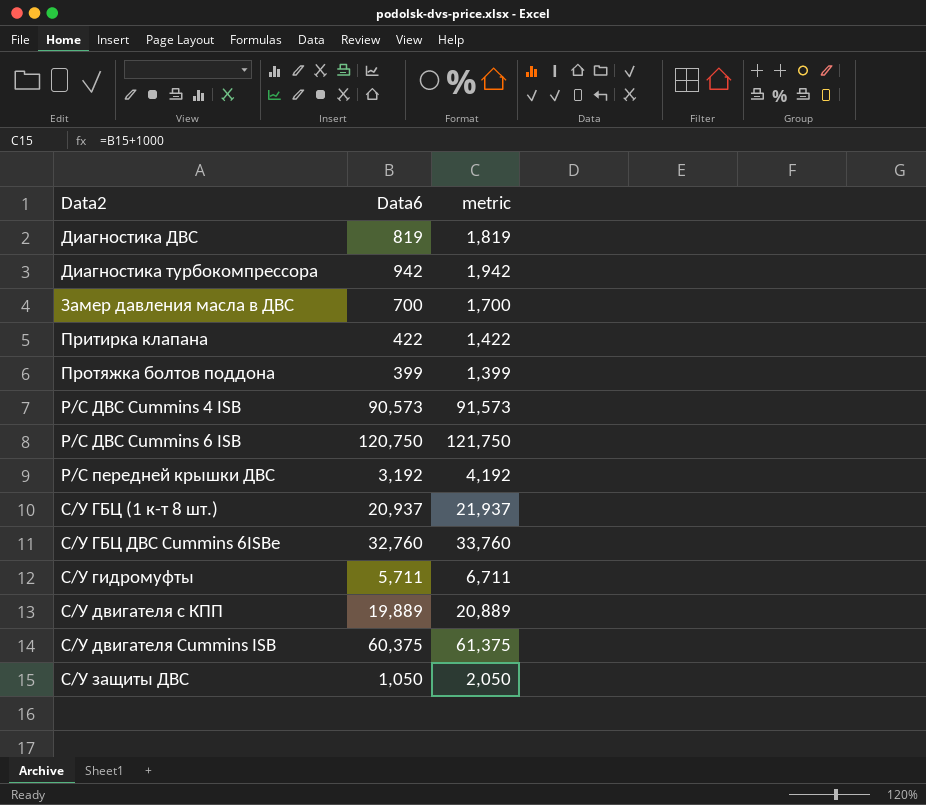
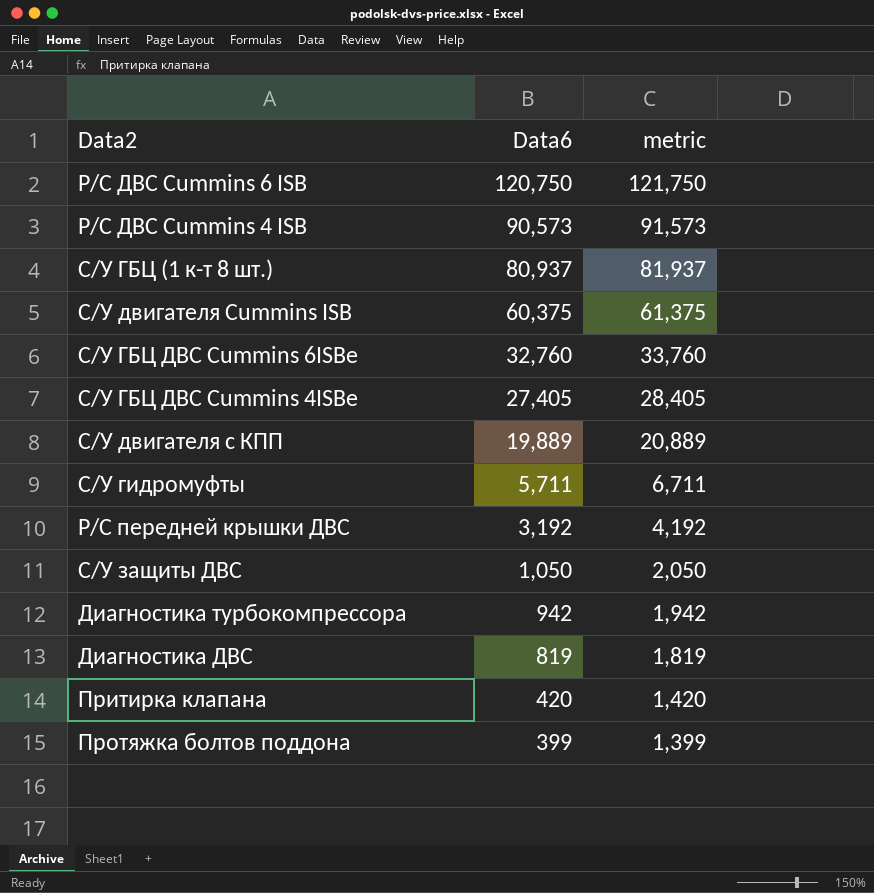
row order: Data2 ascending -> Data6 descending
row Замер давления масла в ДВС: 700 | 1,700 -> none
С/У ГБЦ (1 к-т 8 шт.) | Data6: 20,937 -> 80,937
С/У ГБЦ (1 к-т 8 шт.) | metric: 21,937 -> 81,937
row С/У ГБЦ ДВС Cummins 4ISBe: none -> 27,405 | 28,405
Притирка клапана | Data6: 422 -> 420
Притирка клапана | metric: 1,422 -> 1,420

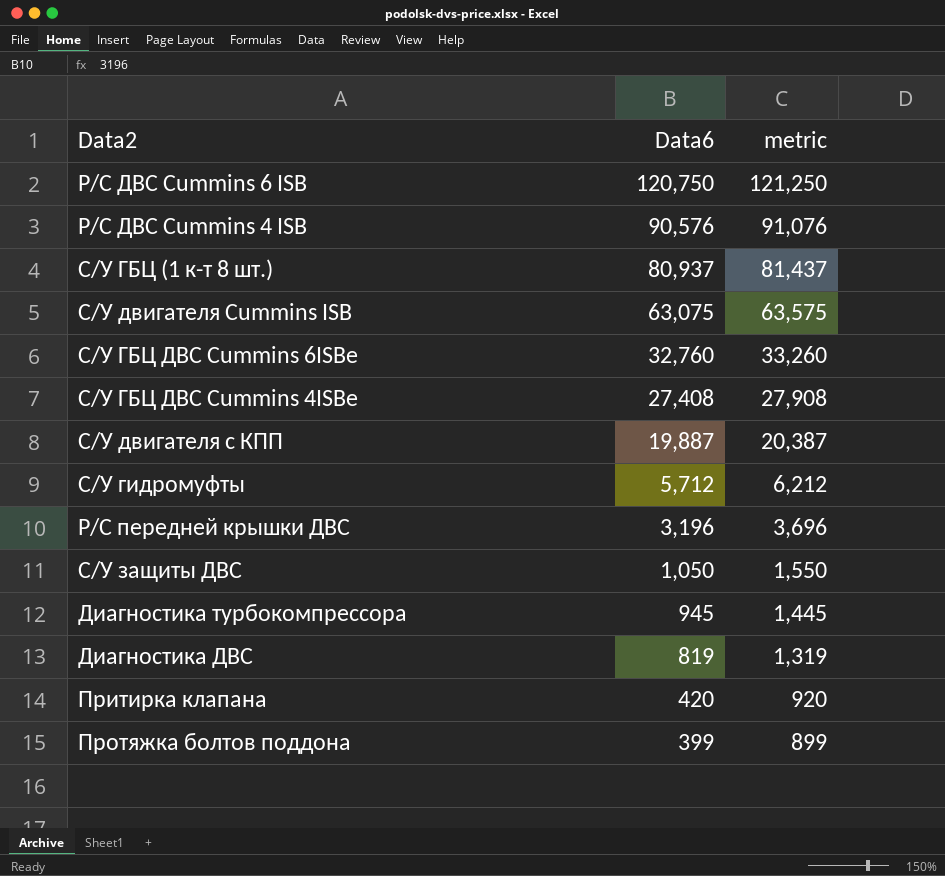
column metric | formula: [Data6] + 1000 -> [Data6] + 500
Р/С ДВС Cummins 4 ISB | Data6: 90,573 -> 90,576
С/У двигателя Сummins ISB | Data6: 60,375 -> 63,075
С/У ГБЦ ДВС Cummins 4ISBe | Data6: 27,405 -> 27,408
С/У двигателя с КПП | Data6: 19,889 -> 19,887
С/У гидромуфты | Data6: 5,711 -> 5,712
Р/С передней крышки ДВС | Data6: 3,192 -> 3,196
Диагностика турбокомпрессора | Data6: 942 -> 945

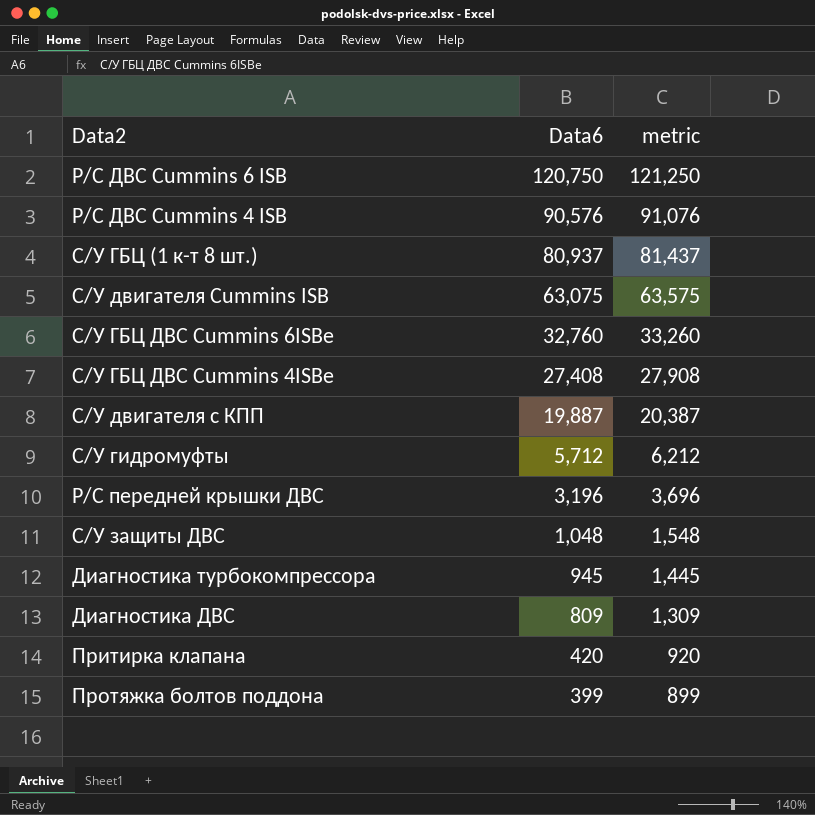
С/У защиты ДВС | Data6: 1,050 -> 1,048
С/У защиты ДВС | metric: 1,550 -> 1,548
Диагностика ДВС | Data6: 819 -> 809
Диагностика ДВС | metric: 1,319 -> 1,309

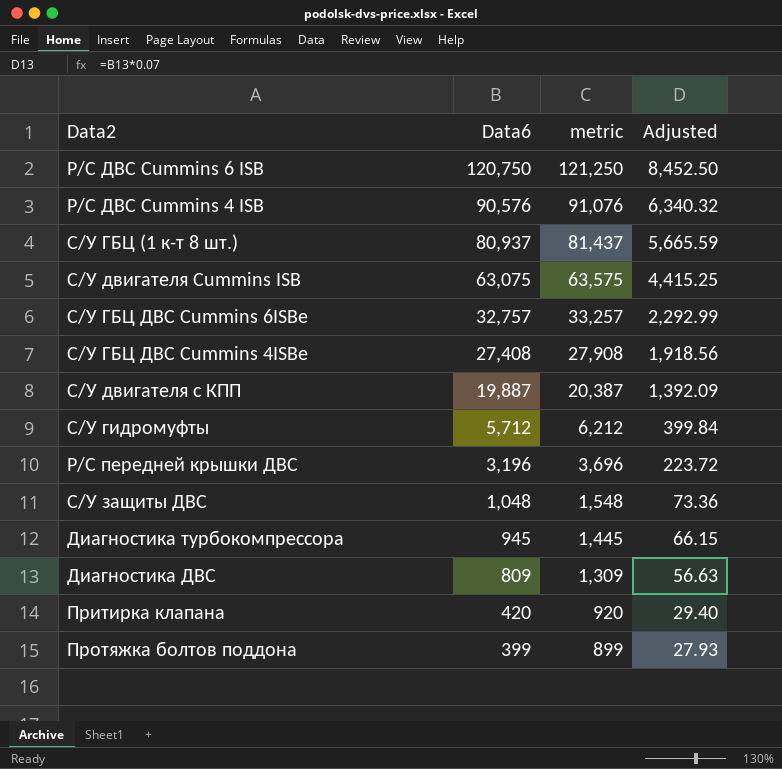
column Adjusted | formula: none -> [Data6] * 0.07
С/У ГБЦ ДВС Cummins 6ISBe | Data6: 32,760 -> 32,757
С/У ГБЦ ДВС Cummins 6ISBe | metric: 33,260 -> 33,257

